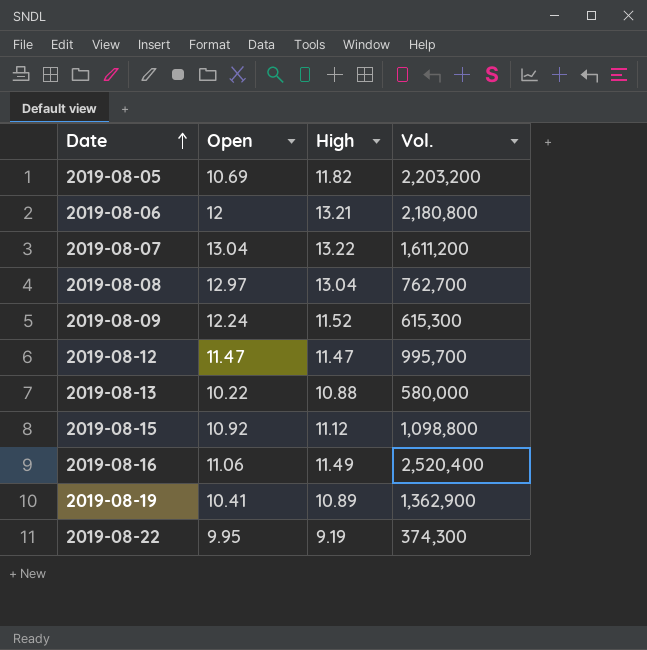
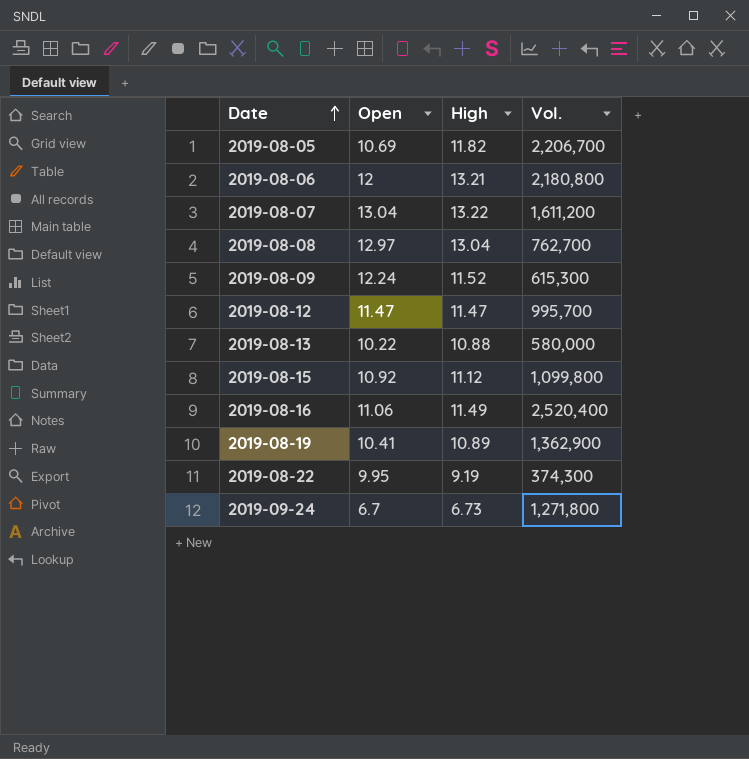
2019-08-05 | Vol.: 2,203,200 -> 2,206,700
2019-08-15 | Vol.: 1,098,800 -> 1,099,800
row 2019-09-24: none -> 6.7 | 6.73 | 1,271,800

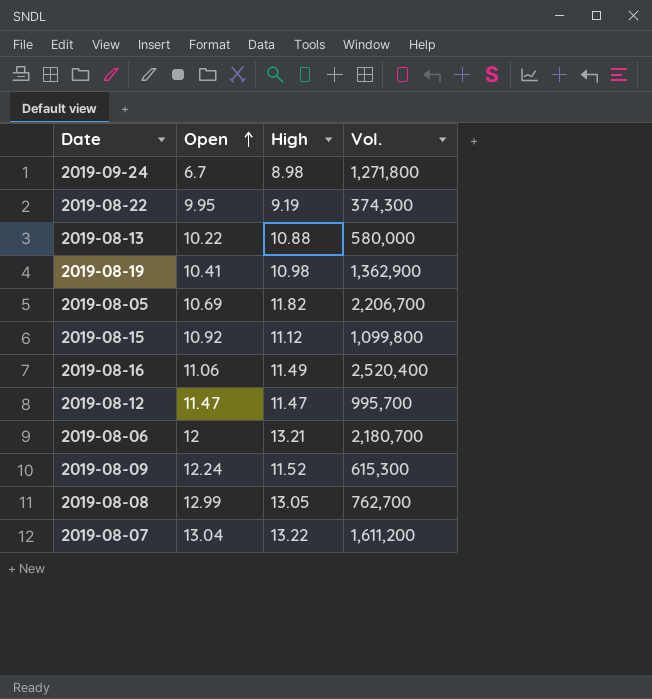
row order: Date ascending -> Open ascending
2019-09-24 | High: 6.73 -> 8.98
2019-08-19 | High: 10.89 -> 10.98
2019-08-06 | Vol.: 2,180,800 -> 2,180,700
2019-08-08 | Open: 12.97 -> 12.99
2019-08-08 | High: 13.04 -> 13.05

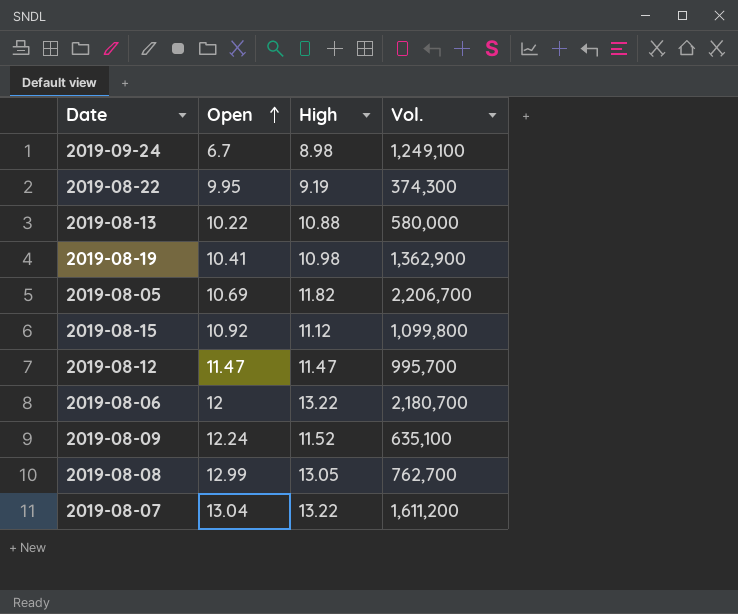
row 2019-08-16: 11.06 | 11.49 | 2,520,400 -> none
2019-09-24 | Vol.: 1,271,800 -> 1,249,100
2019-08-06 | High: 13.21 -> 13.22
2019-08-09 | Vol.: 615,300 -> 635,100

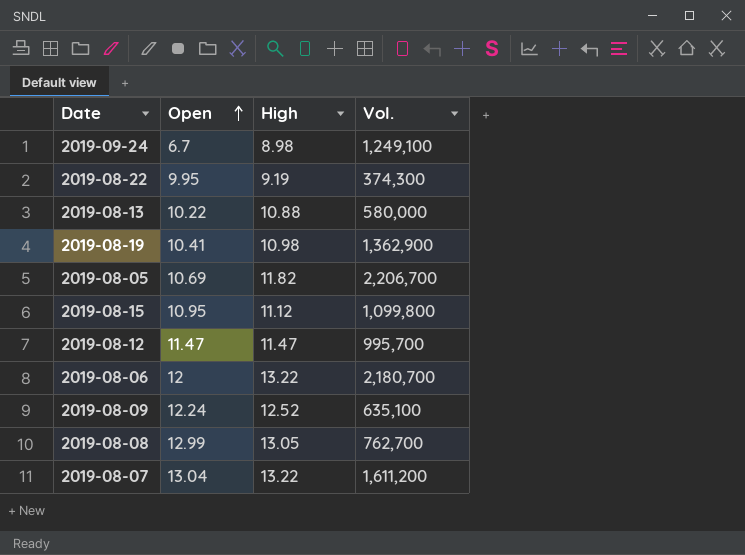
2019-08-15 | Open: 10.92 -> 10.95
2019-08-09 | High: 11.52 -> 12.52

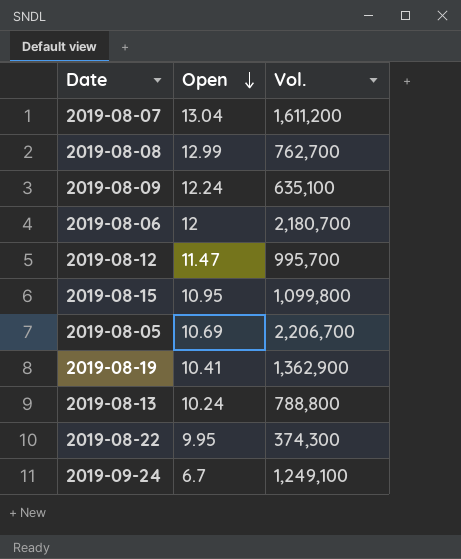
row order: Open ascending -> Open descending
column High | position: 3 -> none
2019-08-13 | Open: 10.22 -> 10.24
2019-08-13 | Vol.: 580,000 -> 788,800

